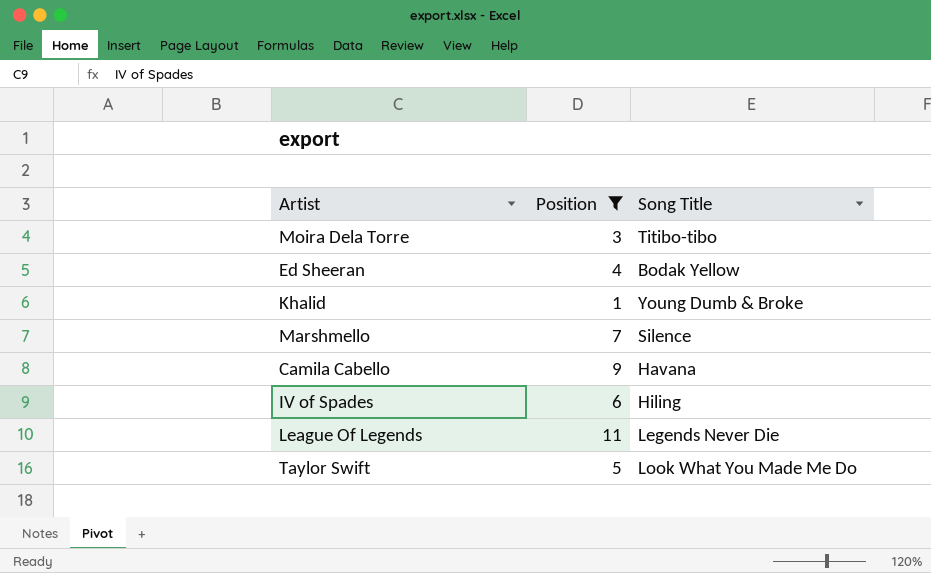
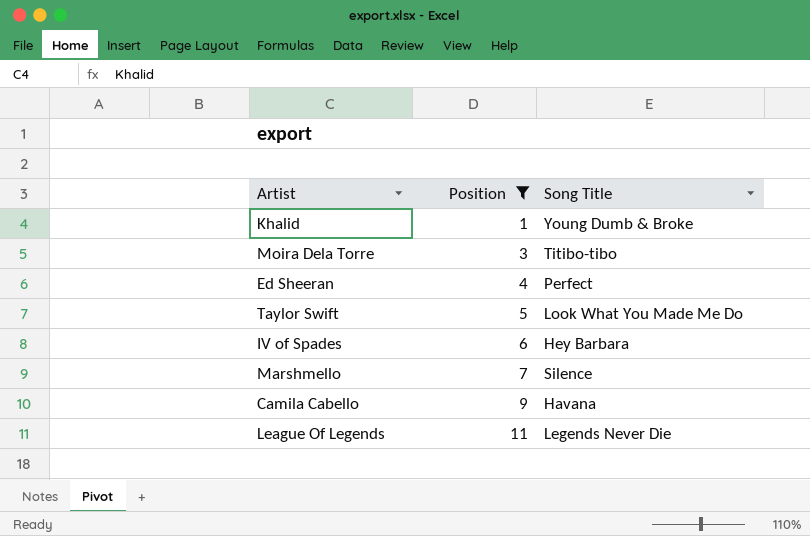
row order: none -> Position ascending
Ed Sheeran | Song Title: Bodak Yellow -> Perfect
IV of Spades | Song Title: Hiling -> Hey Barbara

